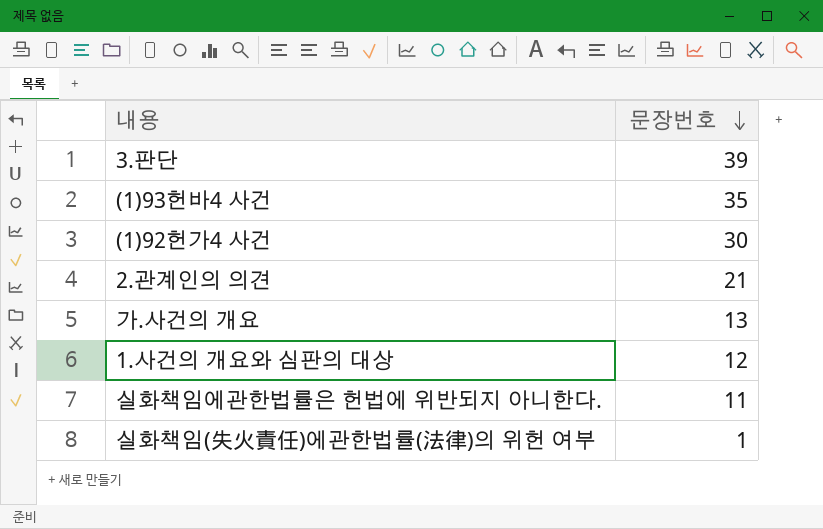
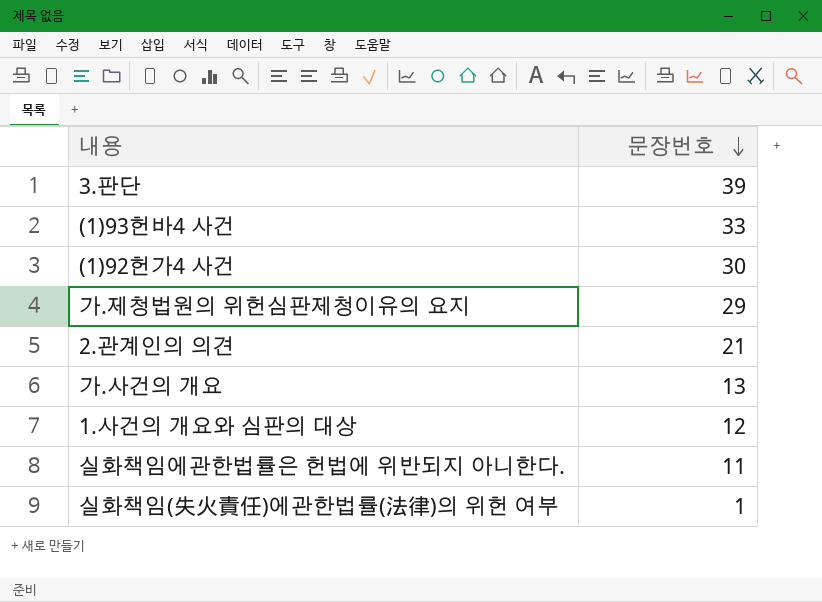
(1)93헌바4 사건 | 문장번호: 35 -> 33
row 가.제청법원의 위헌심판제청이유의 요지: none -> 29

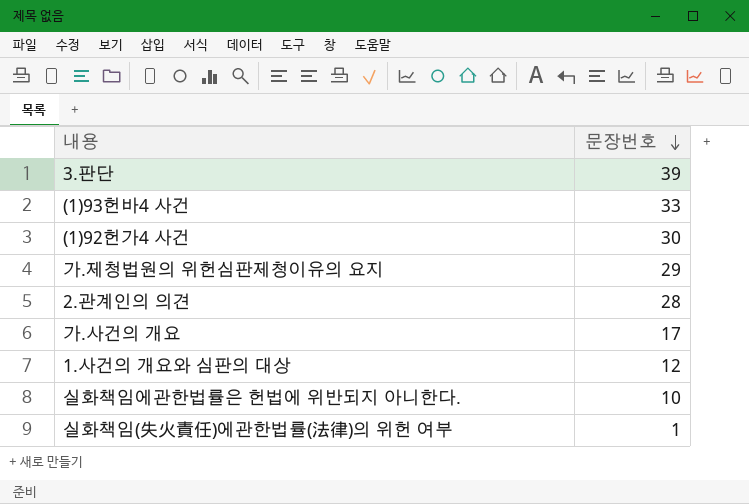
2.관계인의 의견 | 문장번호: 21 -> 28
가.사건의 개요 | 문장번호: 13 -> 17
실화책임에관한법률은 헌법에 위반되지 아니한다. | 문장번호: 11 -> 10

